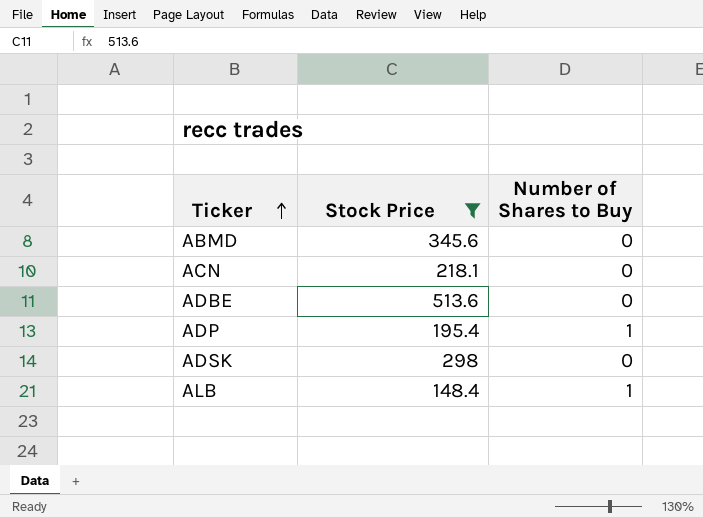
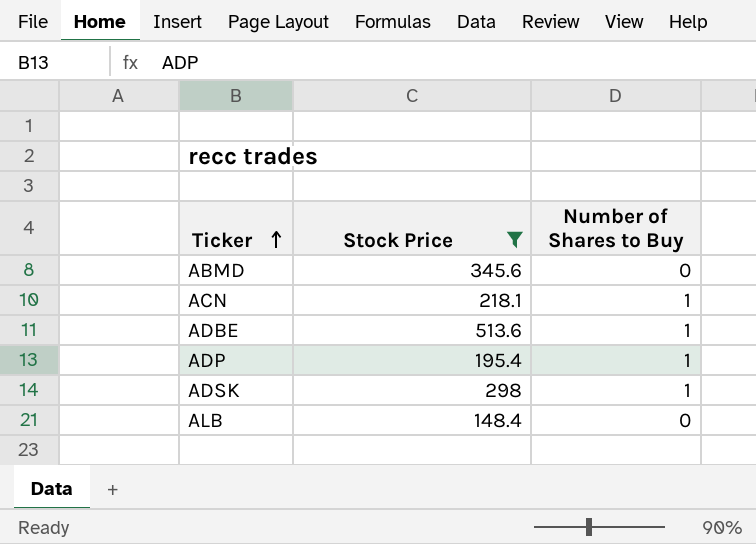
ACN | Number of Shares to Buy: 0 -> 1
ADBE | Number of Shares to Buy: 0 -> 1
ADSK | Number of Shares to Buy: 0 -> 1
ALB | Number of Shares to Buy: 1 -> 0

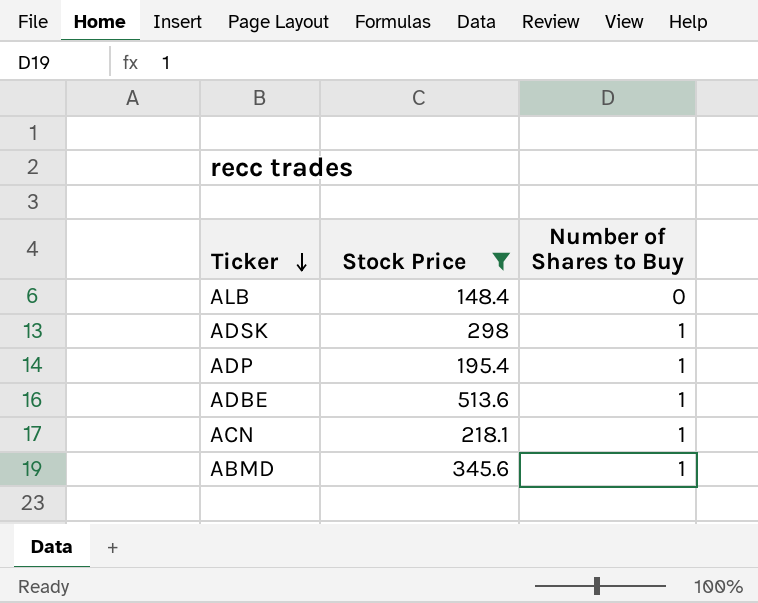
row order: Ticker ascending -> Ticker descending
ABMD | Number of Shares to Buy: 0 -> 1

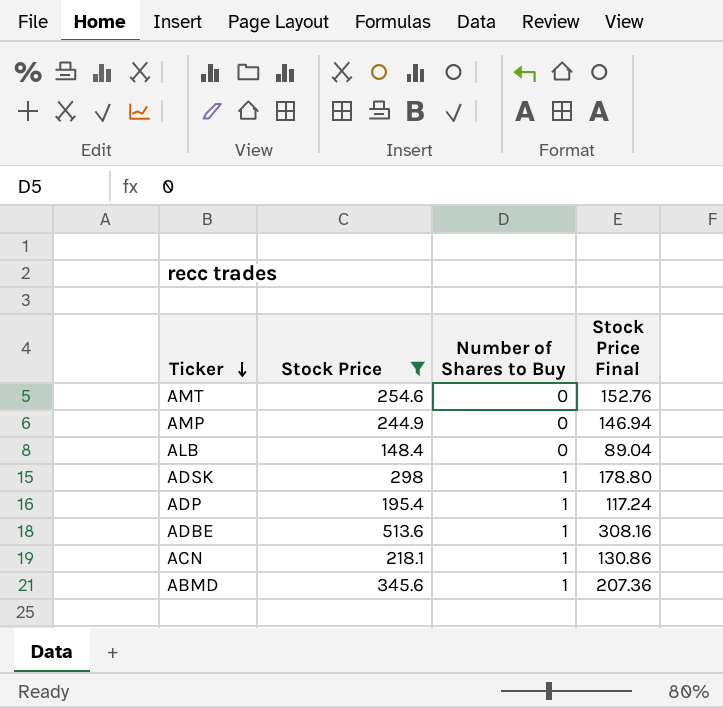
column Stock Price Final | formula: none -> [Stock Price] * 0.6
row AMT: none -> 254.6 | 0 | 152.76
row AMP: none -> 244.9 | 0 | 146.94

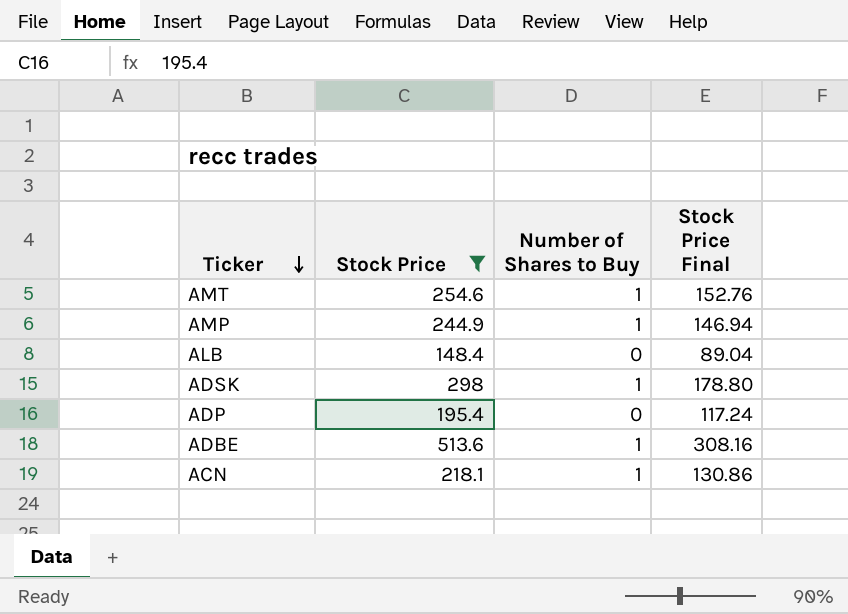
row ABMD: 345.6 | 1 | 207.36 -> none
AMT | Number of Shares to Buy: 0 -> 1
AMP | Number of Shares to Buy: 0 -> 1
ADP | Number of Shares to Buy: 1 -> 0

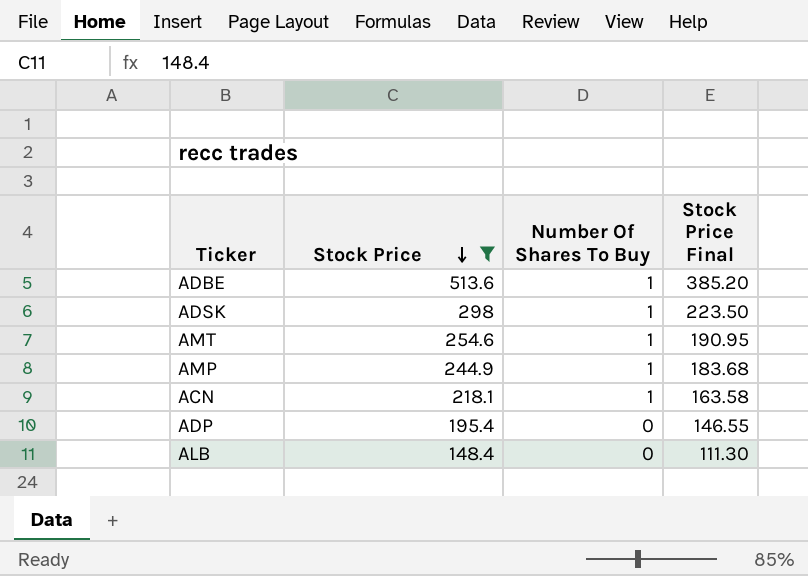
row order: Ticker descending -> Stock Price descending
column name: Number of Shares to Buy -> Number Of Shares To Buy
column Stock Price Final | formula: [Stock Price] * 0.6 -> [Stock Price] * 0.75

